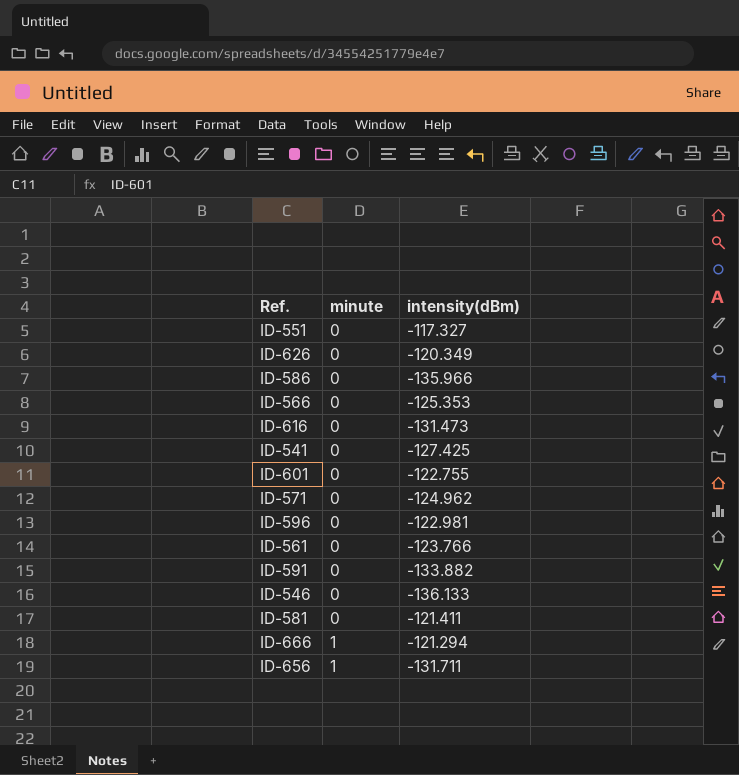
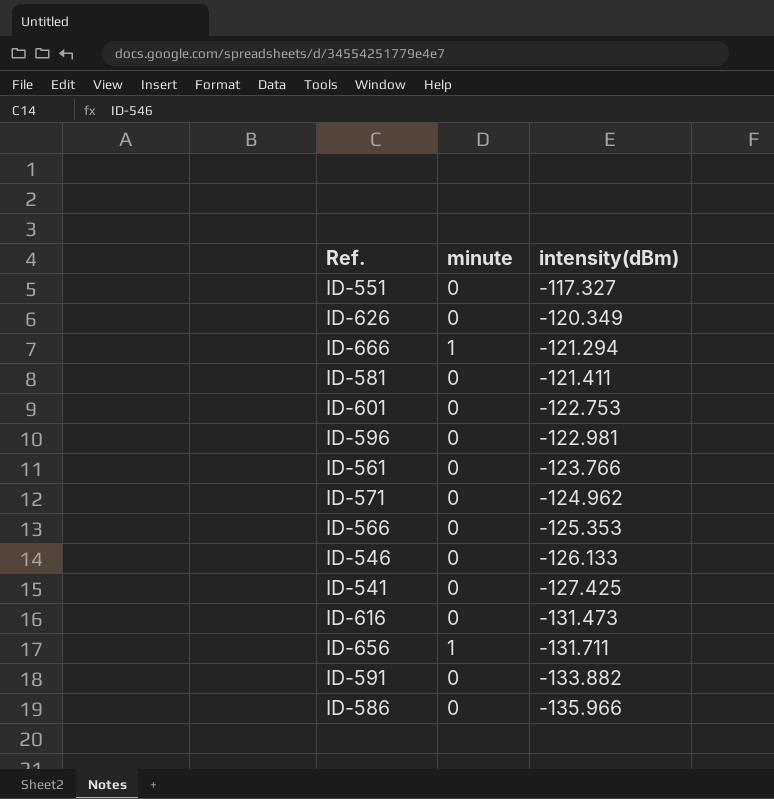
row order: minute ascending -> intensity(dBm) descending
ID-601 | intensity(dBm): -122.755 -> -122.753
ID-546 | intensity(dBm): -136.133 -> -126.133

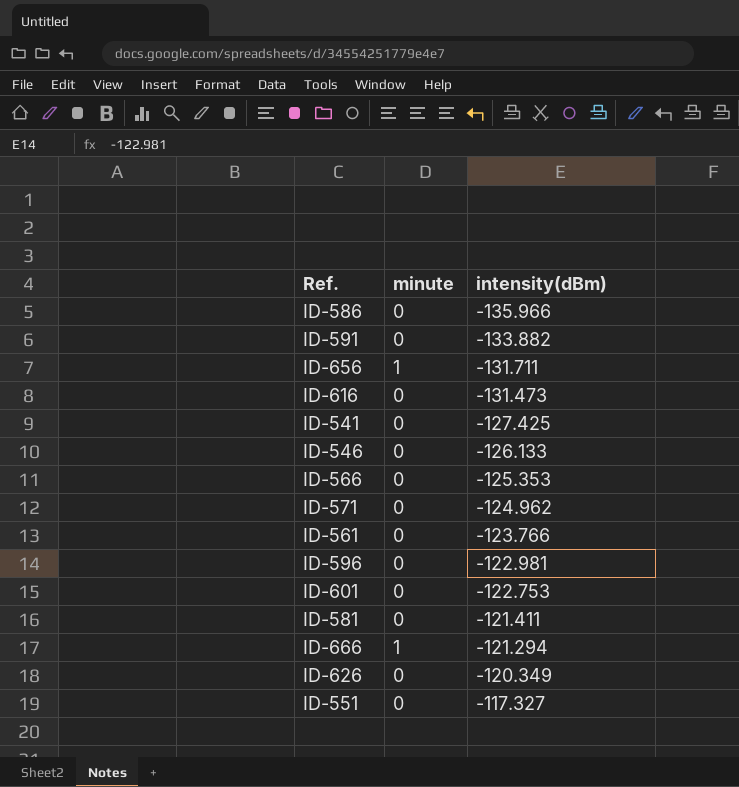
row order: intensity(dBm) descending -> intensity(dBm) ascending

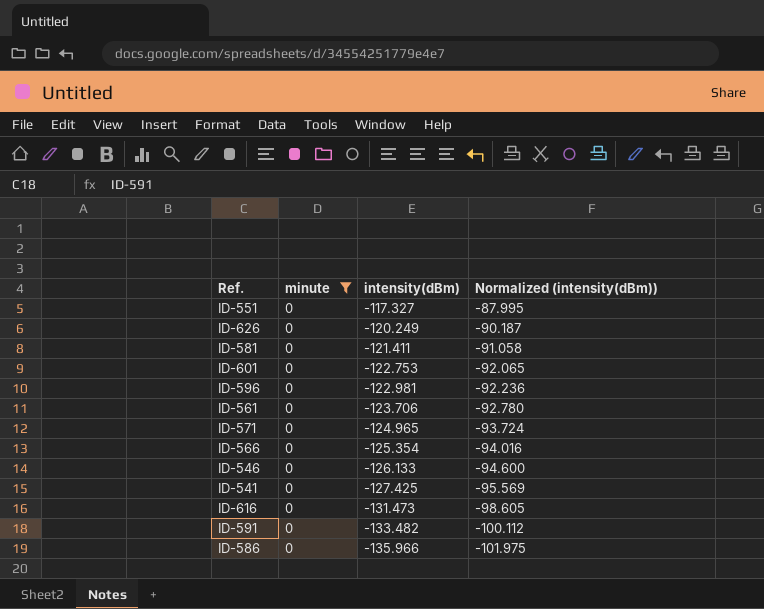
filter: none -> minute = 0
row order: intensity(dBm) ascending -> intensity(dBm) descending
column Normalized (intensity(dBm)) | formula: none -> [intensity(dBm)] * 0.75
ID-626 | intensity(dBm): -120.349 -> -120.249
ID-561 | intensity(dBm): -123.766 -> -123.706
ID-571 | intensity(dBm): -124.962 -> -124.965
ID-566 | intensity(dBm): -125.353 -> -125.354
ID-591 | intensity(dBm): -133.882 -> -133.482

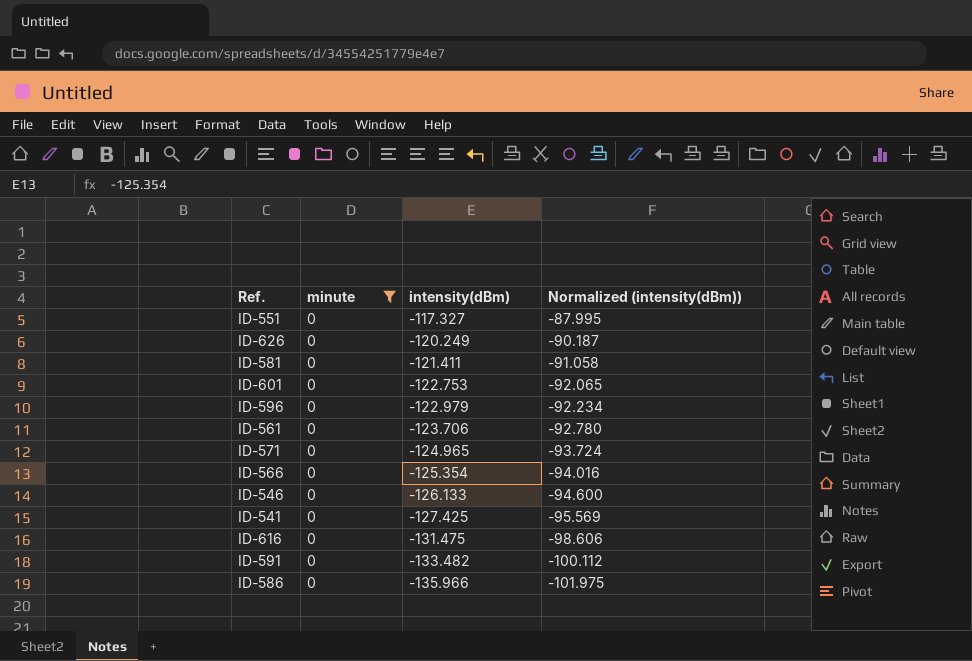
ID-596 | intensity(dBm): -122.981 -> -122.979
ID-596 | Normalized (intensity(dBm)): -92.236 -> -92.234
ID-616 | intensity(dBm): -131.473 -> -131.475
ID-616 | Normalized (intensity(dBm)): -98.605 -> -98.606

